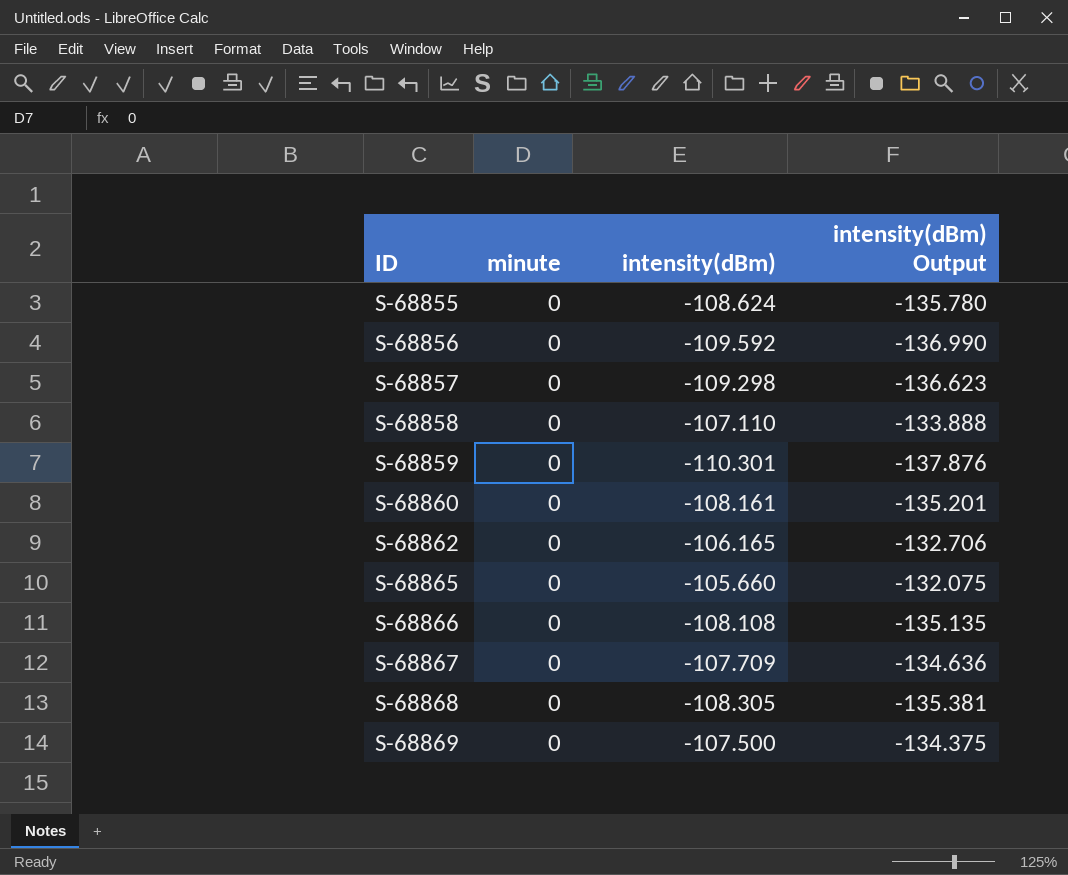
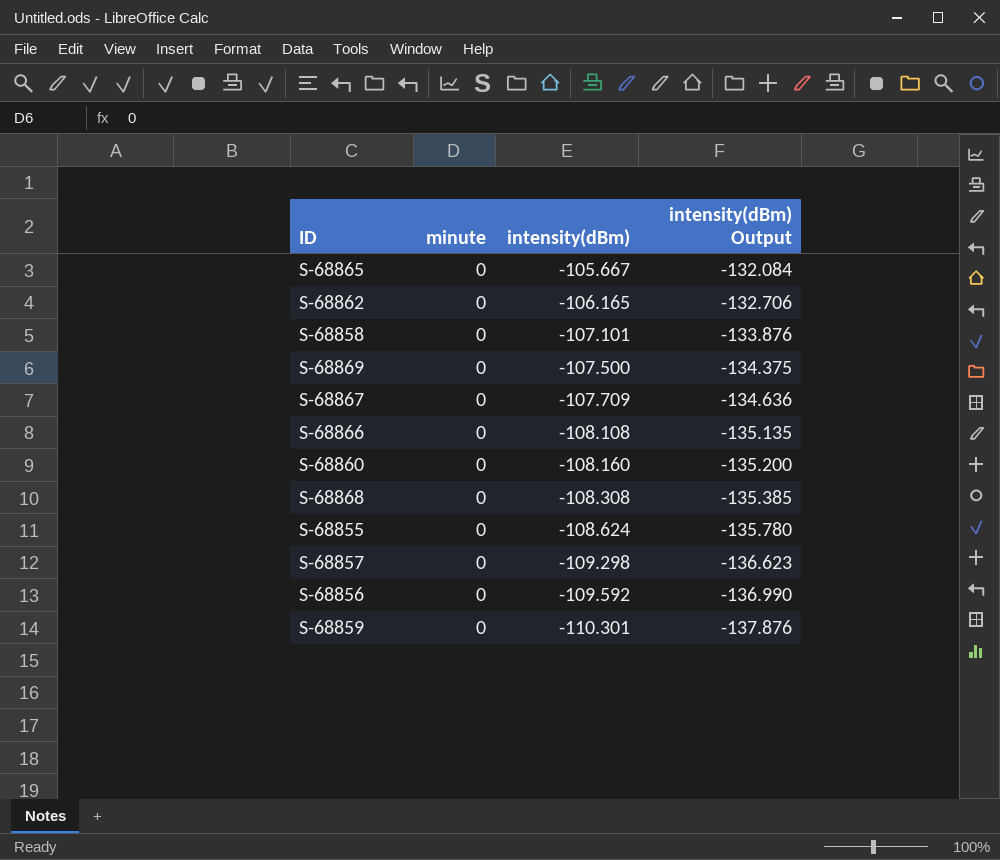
row order: ID ascending -> intensity(dBm) descending
S-68865 | intensity(dBm): -105.660 -> -105.667
S-68865 | intensity(dBm) Output: -132.075 -> -132.084
S-68858 | intensity(dBm): -107.110 -> -107.101
S-68858 | intensity(dBm) Output: -133.888 -> -133.876
S-68860 | intensity(dBm): -108.161 -> -108.160
S-68860 | intensity(dBm) Output: -135.201 -> -135.200
S-68868 | intensity(dBm): -108.305 -> -108.308
S-68868 | intensity(dBm) Output: -135.381 -> -135.385

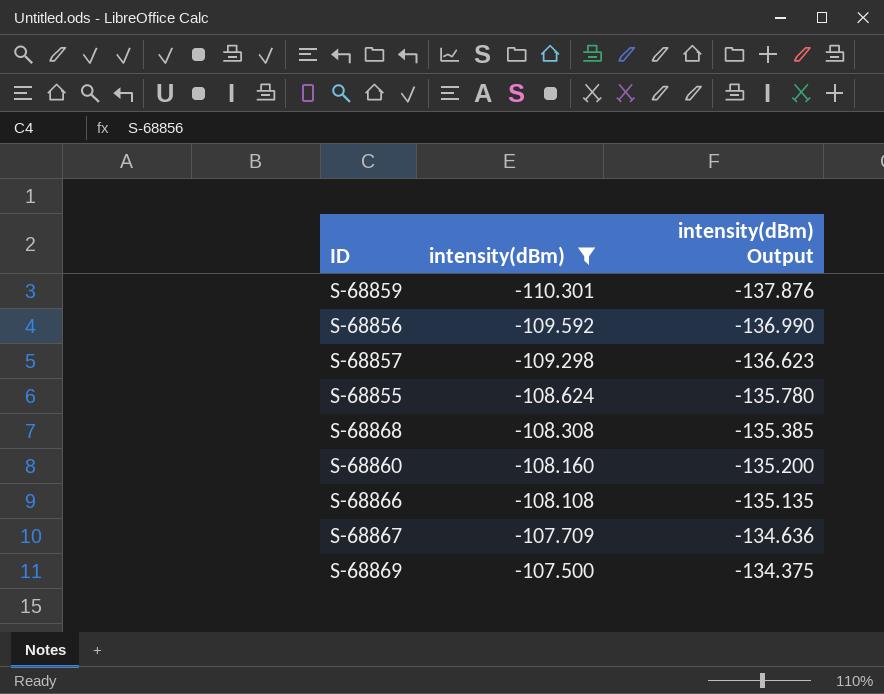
filter: none -> intensity(dBm) <= -107.500
row order: intensity(dBm) descending -> intensity(dBm) ascending
column minute | position: 2 -> none

